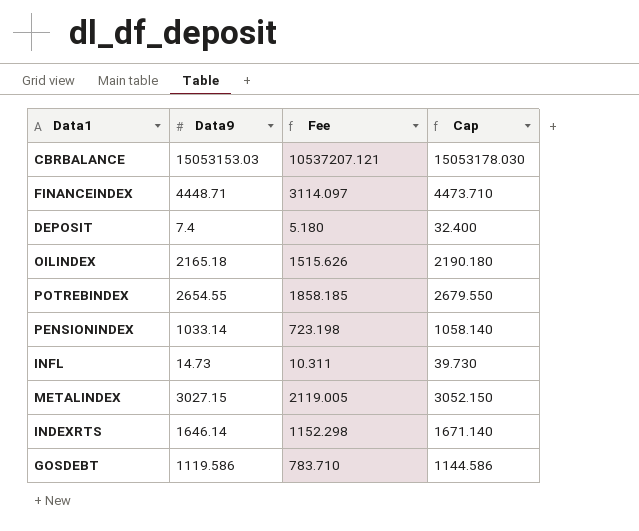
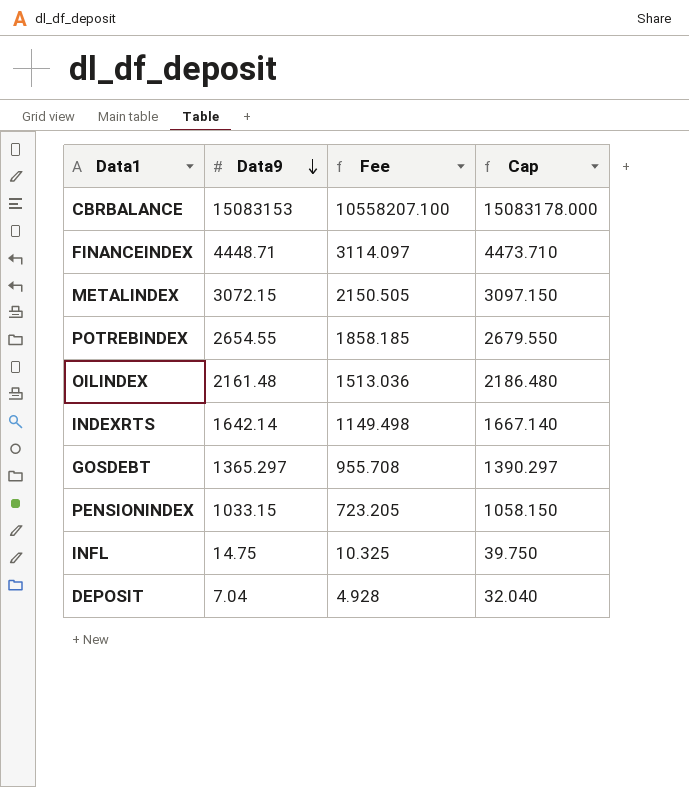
row order: none -> Data9 descending
CBRBALANCE | Data9: 15053153.03 -> 15083153
CBRBALANCE | Fee: 10537207.121 -> 10558207.100
CBRBALANCE | Cap: 15053178.030 -> 15083178.000
METALINDEX | Data9: 3027.15 -> 3072.15
METALINDEX | Fee: 2119.005 -> 2150.505
METALINDEX | Cap: 3052.150 -> 3097.150
OILINDEX | Data9: 2165.18 -> 2161.48
OILINDEX | Fee: 1515.626 -> 1513.036
OILINDEX | Cap: 2190.180 -> 2186.480
INDEXRTS | Data9: 1646.14 -> 1642.14
INDEXRTS | Fee: 1152.298 -> 1149.498
INDEXRTS | Cap: 1671.140 -> 1667.140
GOSDEBT | Data9: 1119.586 -> 1365.297
GOSDEBT | Fee: 783.710 -> 955.708
GOSDEBT | Cap: 1144.586 -> 1390.297
PENSIONINDEX | Data9: 1033.14 -> 1033.15
PENSIONINDEX | Fee: 723.198 -> 723.205
PENSIONINDEX | Cap: 1058.140 -> 1058.150
INFL | Data9: 14.73 -> 14.75
INFL | Fee: 10.311 -> 10.325
INFL | Cap: 39.730 -> 39.750
DEPOSIT | Data9: 7.4 -> 7.04
DEPOSIT | Fee: 5.180 -> 4.928
DEPOSIT | Cap: 32.400 -> 32.040

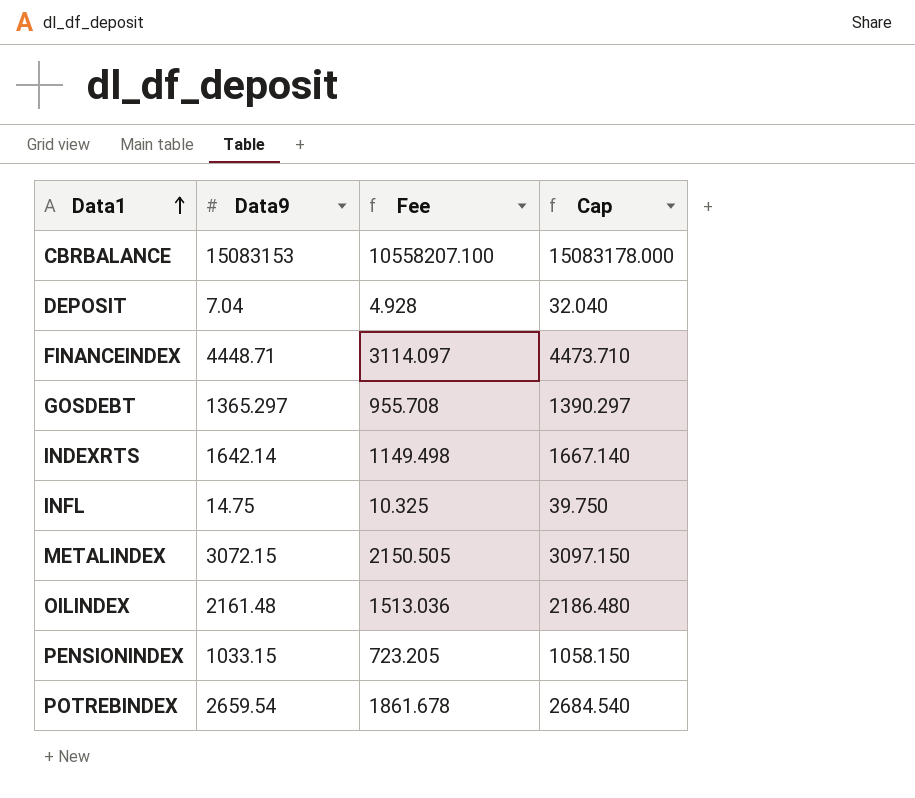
row order: Data9 descending -> Data1 ascending
POTREBINDEX | Data9: 2654.55 -> 2659.54
POTREBINDEX | Fee: 1858.185 -> 1861.678
POTREBINDEX | Cap: 2679.550 -> 2684.540

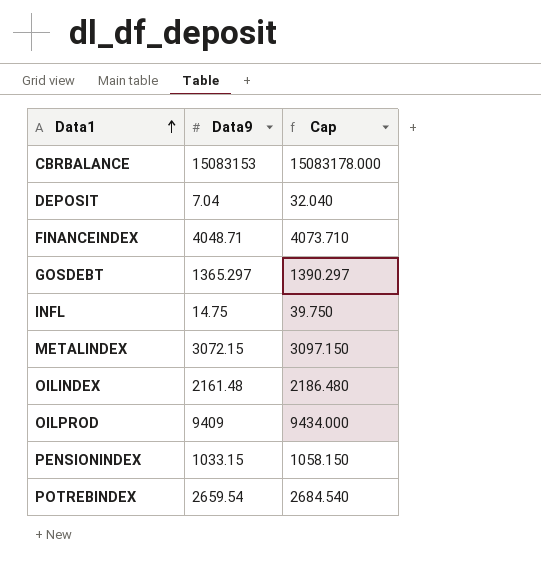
column Fee | formula: [Data9] * 0.7 -> none
row INDEXRTS: 1642.14 | 1149.498 | 1667.140 -> none
FINANCEINDEX | Data9: 4448.71 -> 4048.71
FINANCEINDEX | Cap: 4473.710 -> 4073.710
row OILPROD: none -> 9409 | 9434.000

